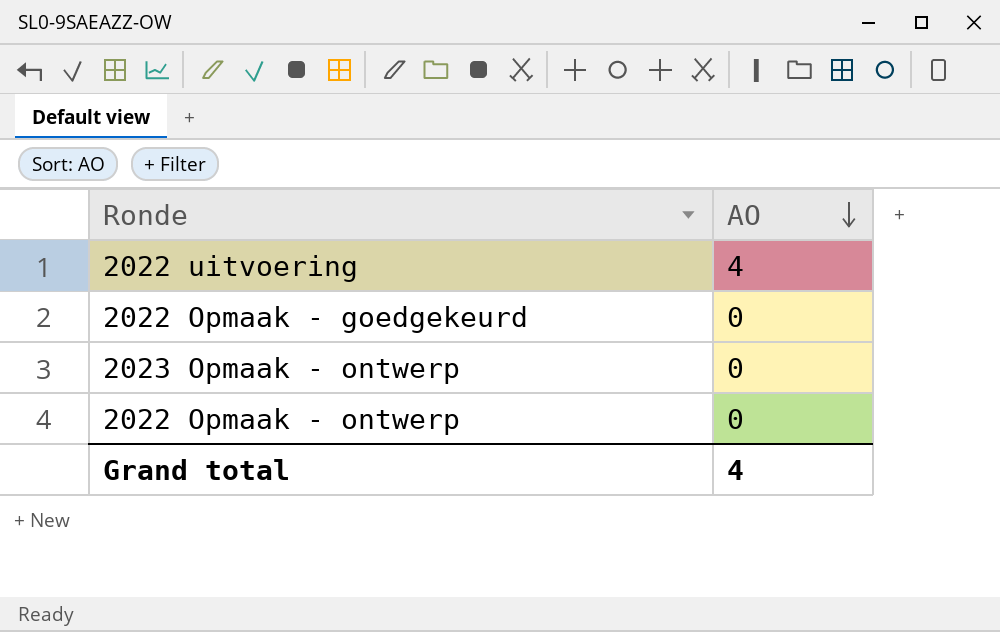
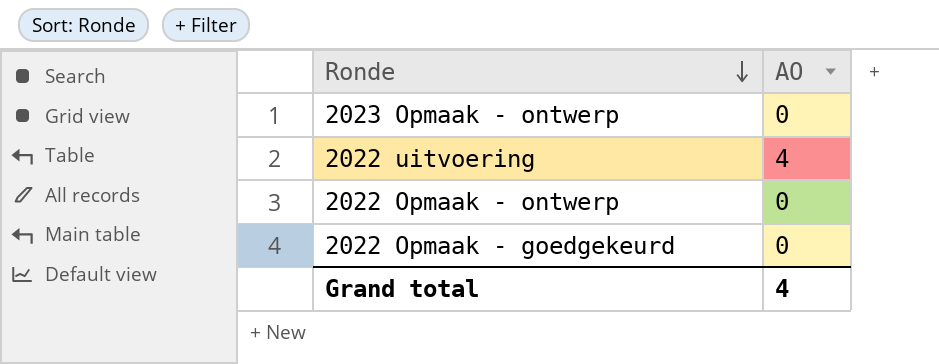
row order: AO descending -> Ronde descending

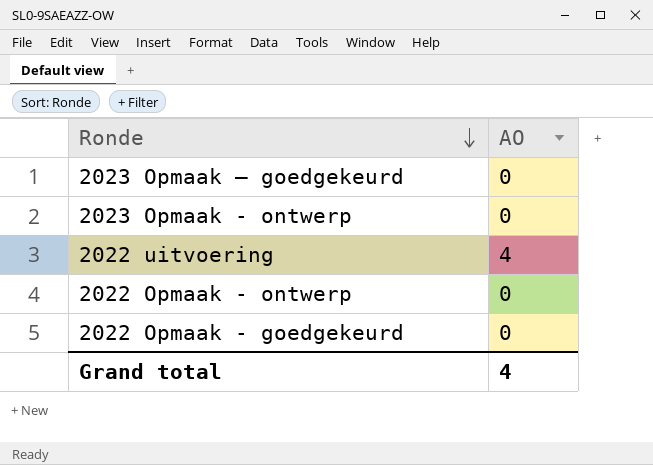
row 2023 Opmaak – goedgekeurd: none -> 0

